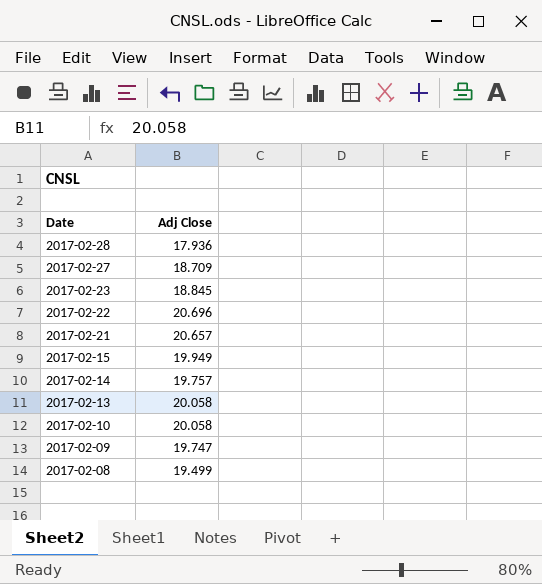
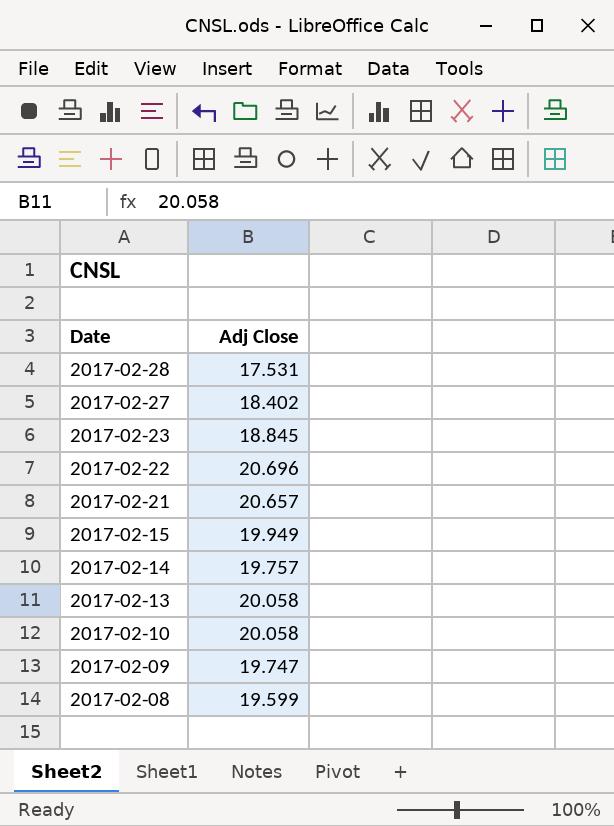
2017-02-28 | Adj Close: 17.936 -> 17.531
2017-02-27 | Adj Close: 18.709 -> 18.402
2017-02-08 | Adj Close: 19.499 -> 19.599

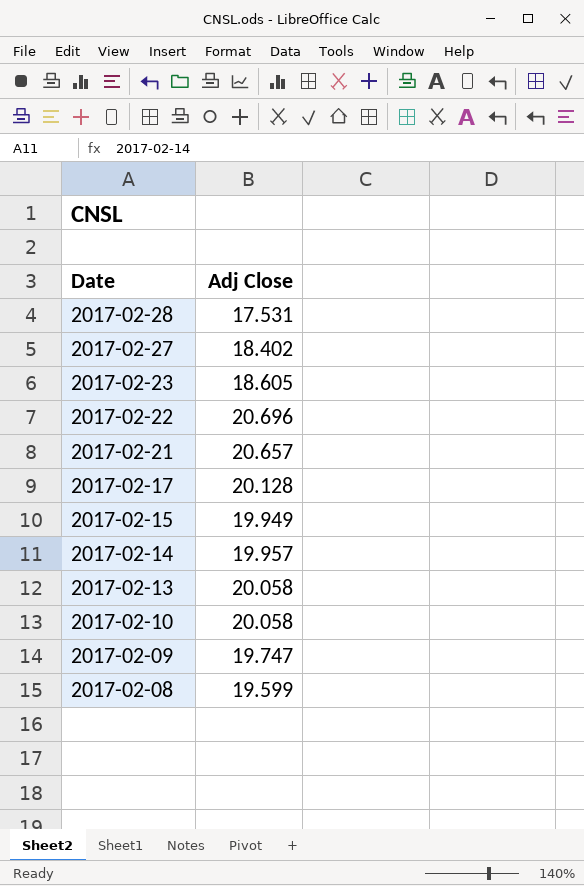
2017-02-23 | Adj Close: 18.845 -> 18.605
row 2017-02-17: none -> 20.128
2017-02-14 | Adj Close: 19.757 -> 19.957

